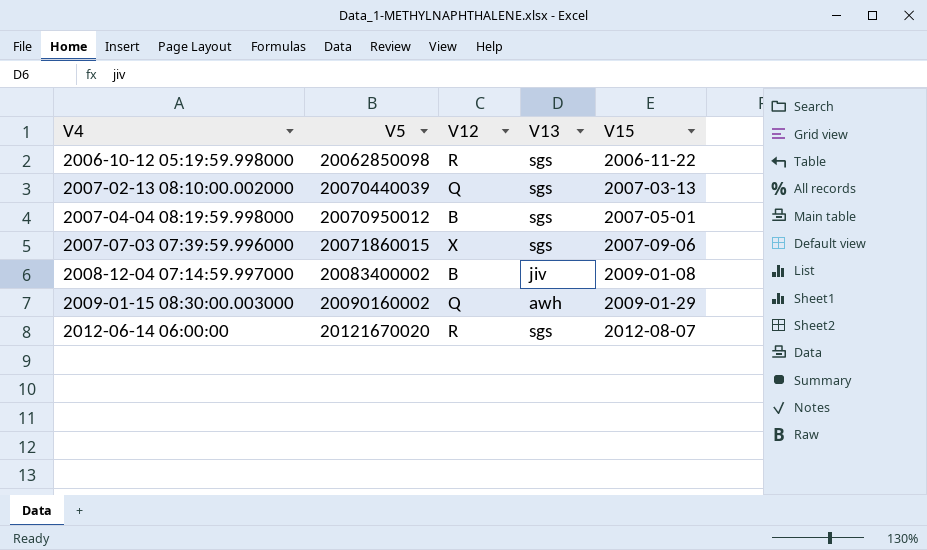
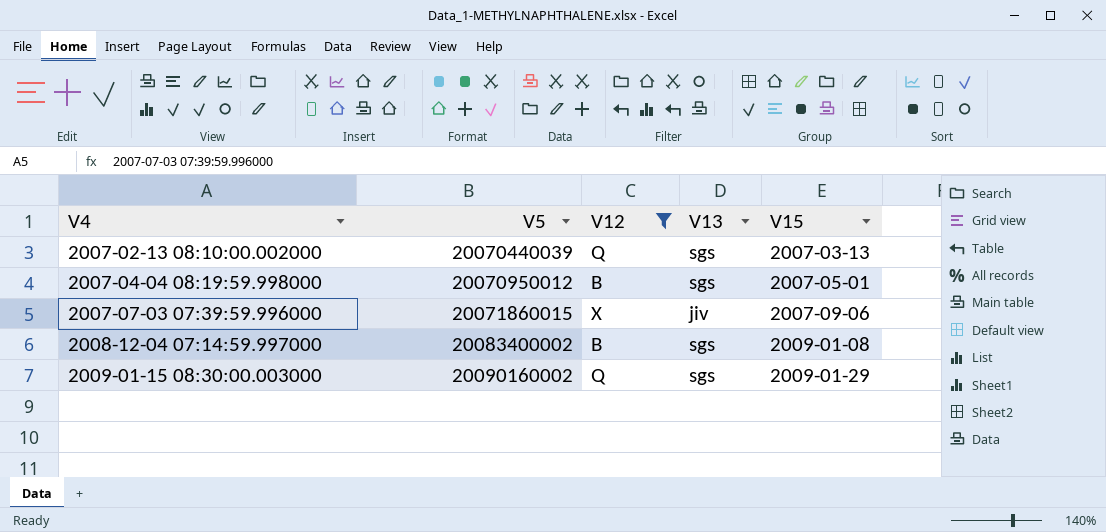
filter: none -> V12 != R
2007-07-03 07:39:59.996000 | V13: sgs -> jiv
2008-12-04 07:14:59.997000 | V13: jiv -> sgs
2009-01-15 08:30:00.003000 | V13: awh -> sgs

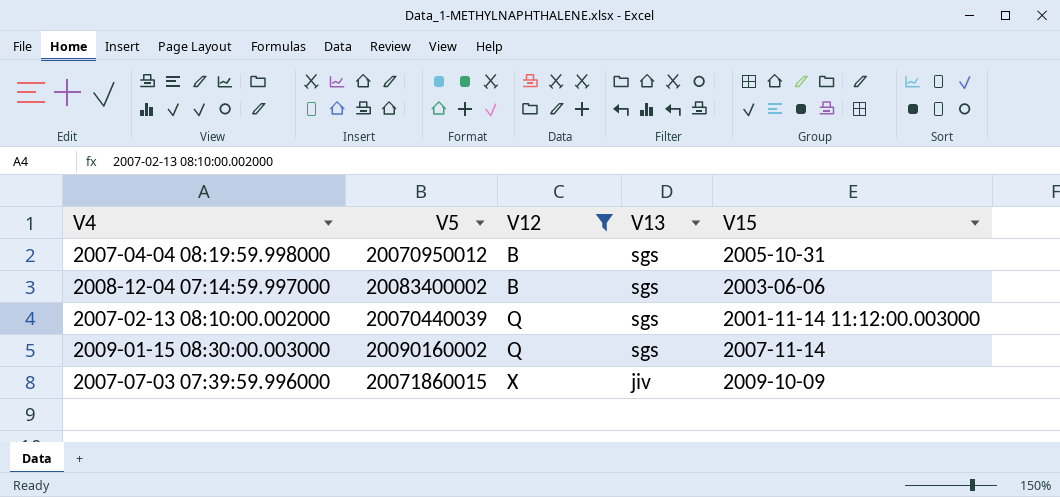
row order: V4 ascending -> V12 ascending
2007-04-04 08:19:59.998000 | V15: 2007-05-01 -> 2005-10-31
2008-12-04 07:14:59.997000 | V15: 2009-01-08 -> 2003-06-06
2007-02-13 08:10:00.002000 | V15: 2007-03-13 -> 2001-11-14 11:12:00.003000
2009-01-15 08:30:00.003000 | V15: 2009-01-29 -> 2007-11-14
2007-07-03 07:39:59.996000 | V15: 2007-09-06 -> 2009-10-09

